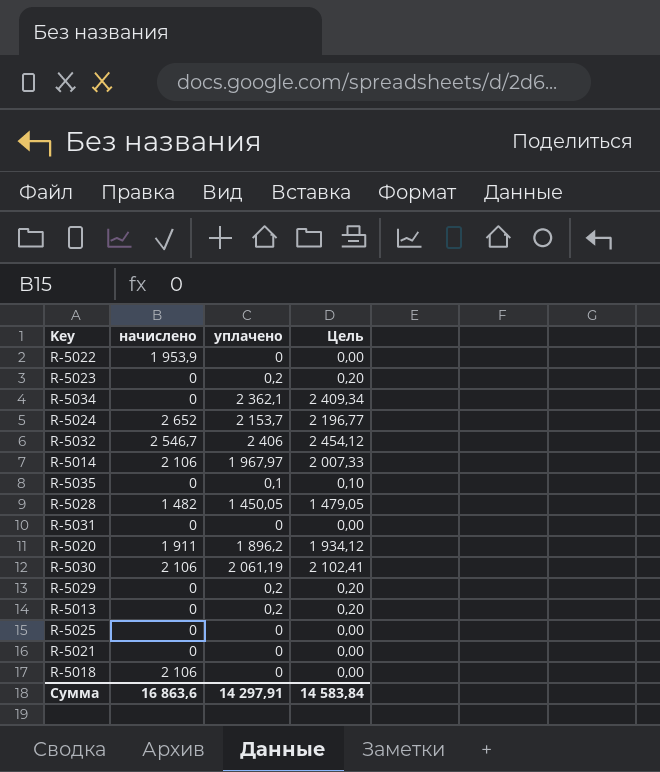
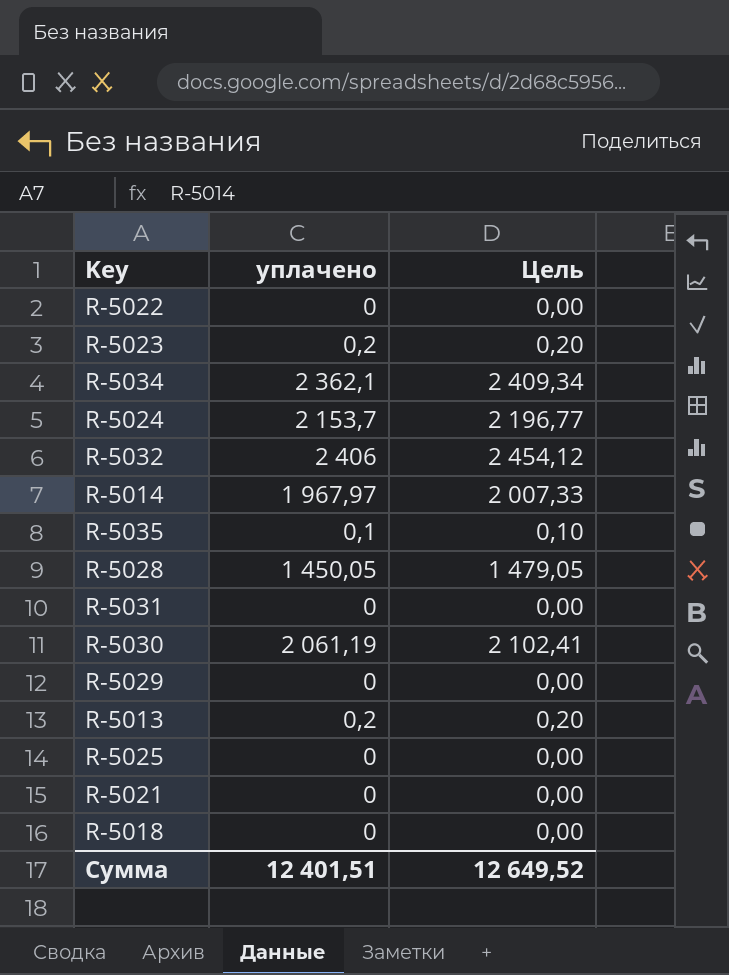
column начислено | position: 2 -> none
row R-5020: 1 911 | 1 896,2 | 1 934,12 -> none
R-5029 | уплачено: 0,2 -> 0
R-5029 | Цель: 0,20 -> 0,00
Сумма | уплачено: 14 297,91 -> 12 401,51
Сумма | Цель: 14 583,84 -> 12 649,52

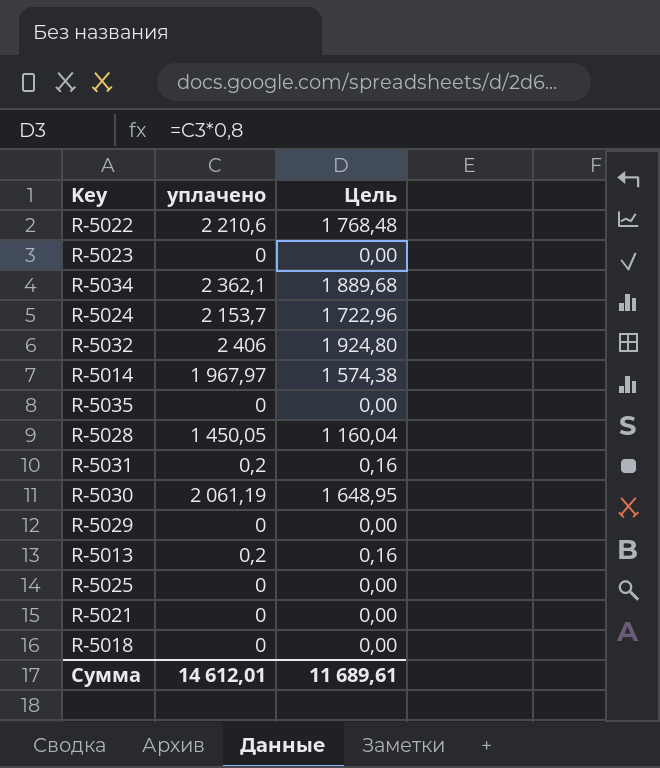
column Цель | formula: [уплачено] * 1,02 -> [уплачено] * 0,8
R-5022 | уплачено: 0 -> 2 210,6
R-5023 | уплачено: 0,2 -> 0
R-5035 | уплачено: 0,1 -> 0
R-5031 | уплачено: 0 -> 0,2
Сумма | уплачено: 12 401,51 -> 14 612,01
Сумма | Цель: 12 649,52 -> 11 689,61

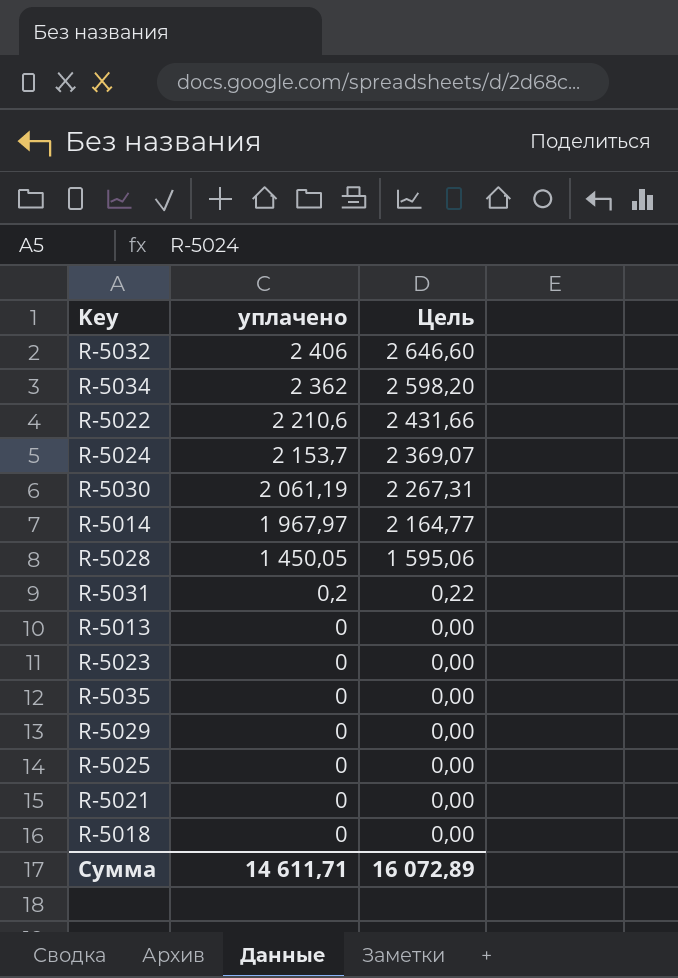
row order: none -> уплачено descending
column Цель | formula: [уплачено] * 0,8 -> [уплачено] * 1,1
R-5034 | уплачено: 2 362,1 -> 2 362
R-5013 | уплачено: 0,2 -> 0
Сумма | уплачено: 14 612,01 -> 14 611,71
Сумма | Цель: 11 689,61 -> 16 072,89

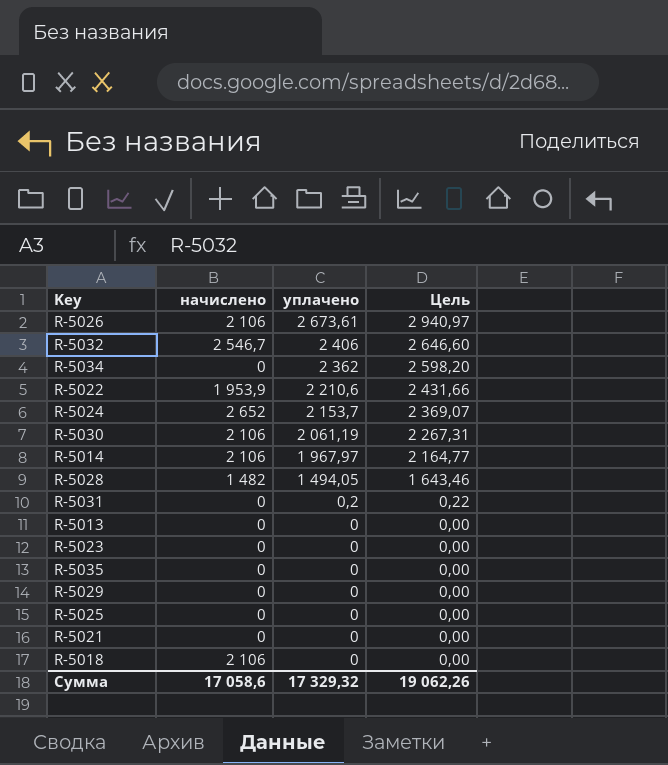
column начислено | position: none -> 2
row R-5026: none -> 2 106 | 2 673,61 | 2 940,97
R-5028 | уплачено: 1 450,05 -> 1 494,05
R-5028 | Цель: 1 595,06 -> 1 643,46
Сумма | уплачено: 14 611,71 -> 17 329,32
Сумма | Цель: 16 072,89 -> 19 062,26

